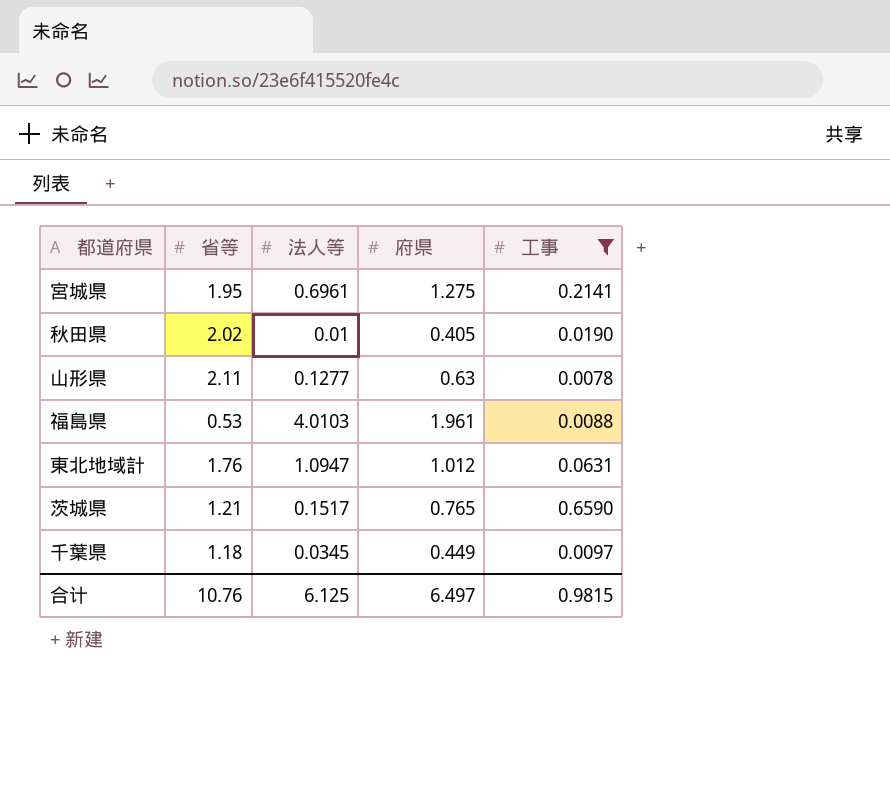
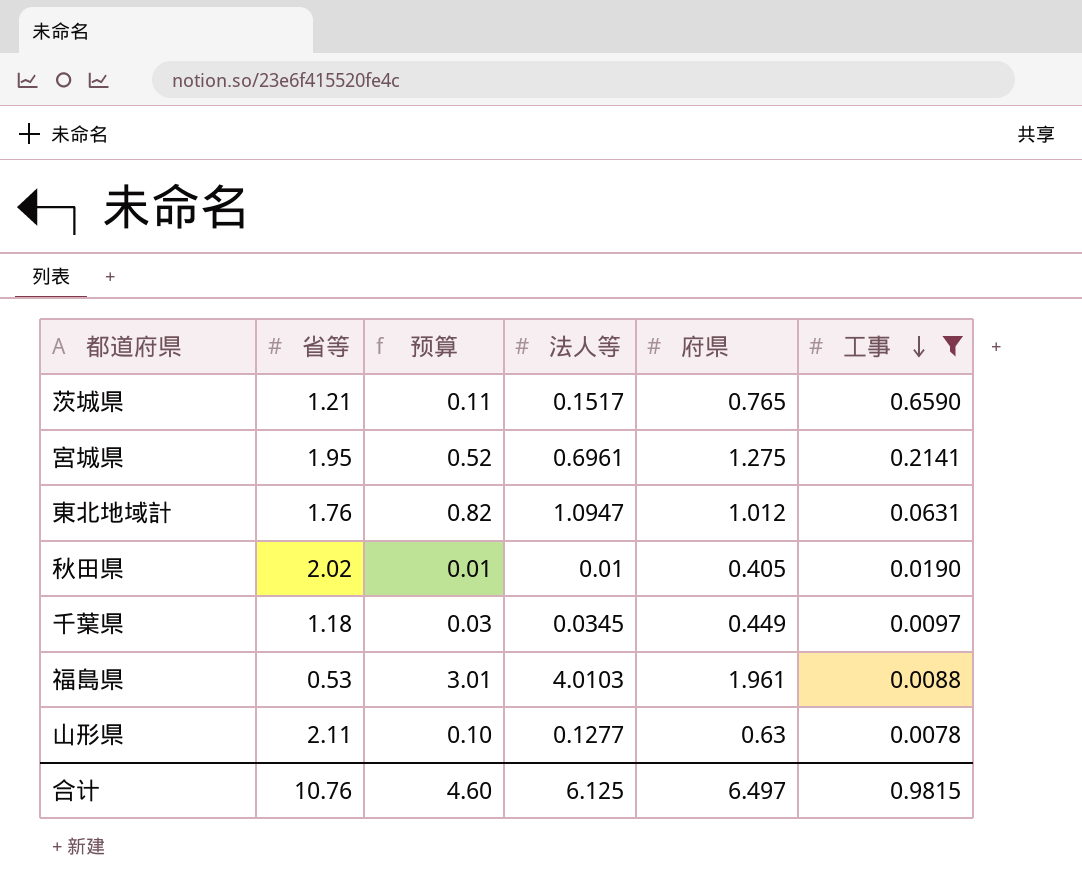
row order: none -> 工事 descending
column 预算 | formula: none -> [法人等] * 0.75

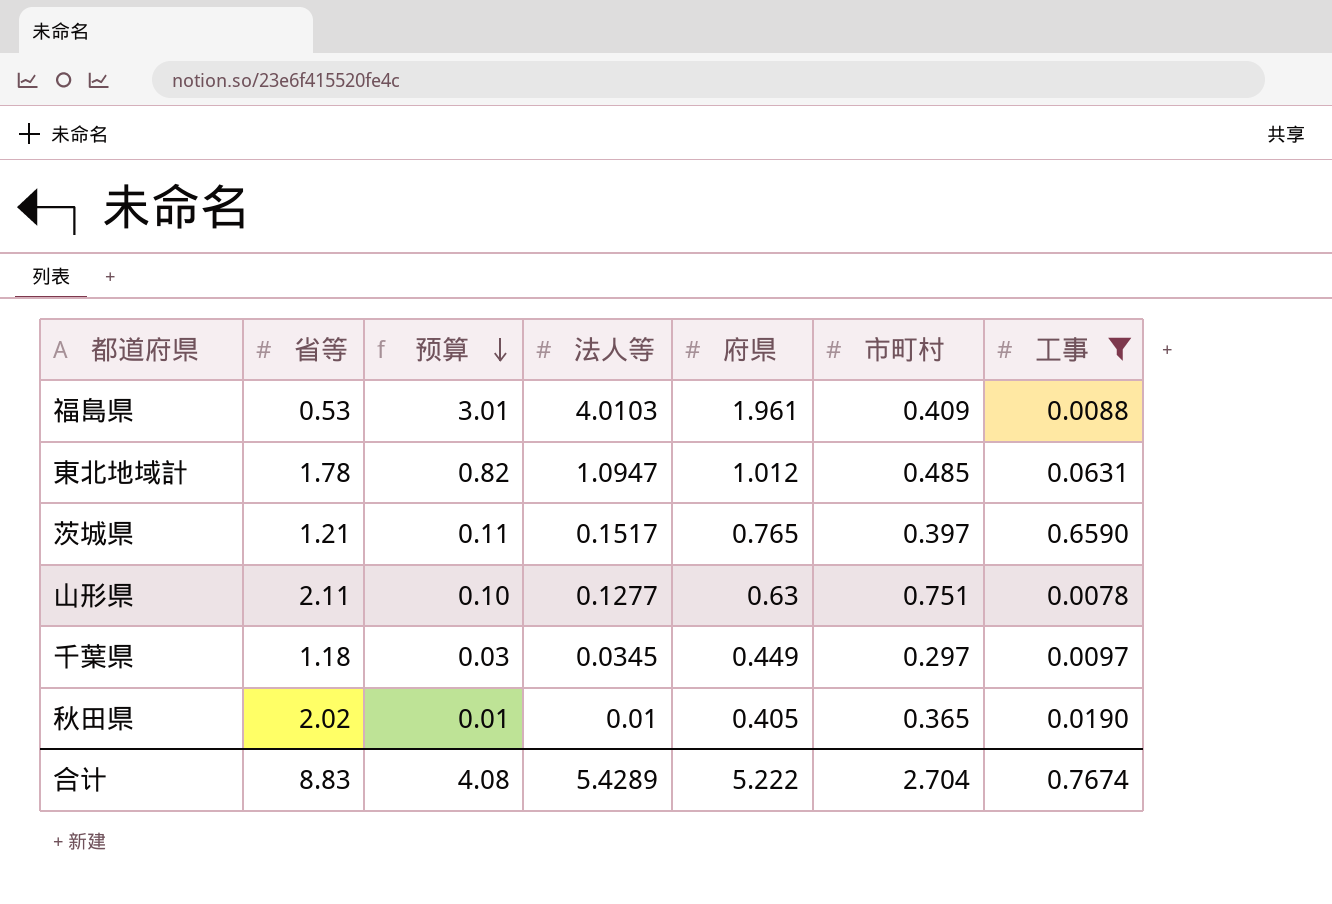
row order: 工事 descending -> 预算 descending
column 市町村 | position: none -> 6
row 宮城県: 1.95 | 0.52 | 0.6961 | 1.275 | 0.2141 -> none
東北地域計 | 省等: 1.76 -> 1.78
合计 | 省等: 10.76 -> 8.83
合计 | 预算: 4.60 -> 4.08
合计 | 法人等: 6.125 -> 5.4289
合计 | 府県: 6.497 -> 5.222
合计 | 工事: 0.9815 -> 0.7674

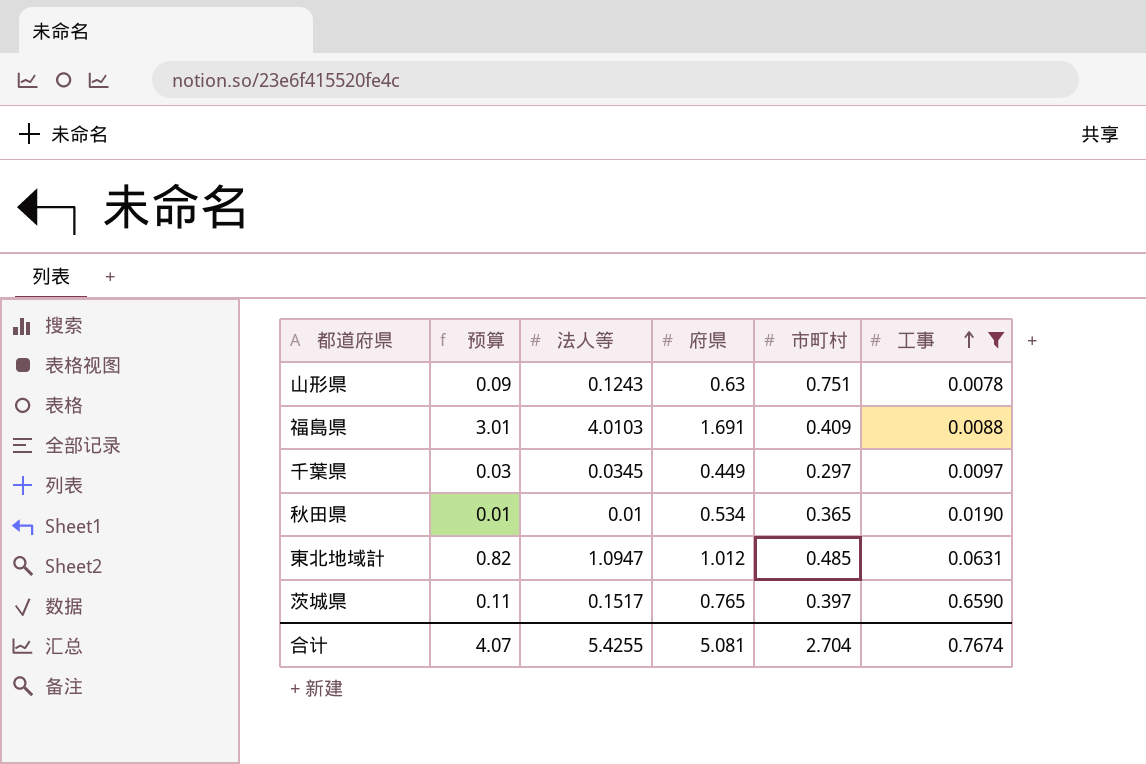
row order: 预算 descending -> 工事 ascending
column 省等 | position: 2 -> none
山形県 | 预算: 0.10 -> 0.09
山形県 | 法人等: 0.1277 -> 0.1243
福島県 | 府県: 1.961 -> 1.691
秋田県 | 府県: 0.405 -> 0.534
合计 | 预算: 4.08 -> 4.07
合计 | 法人等: 5.4289 -> 5.4255
合计 | 府県: 5.222 -> 5.081

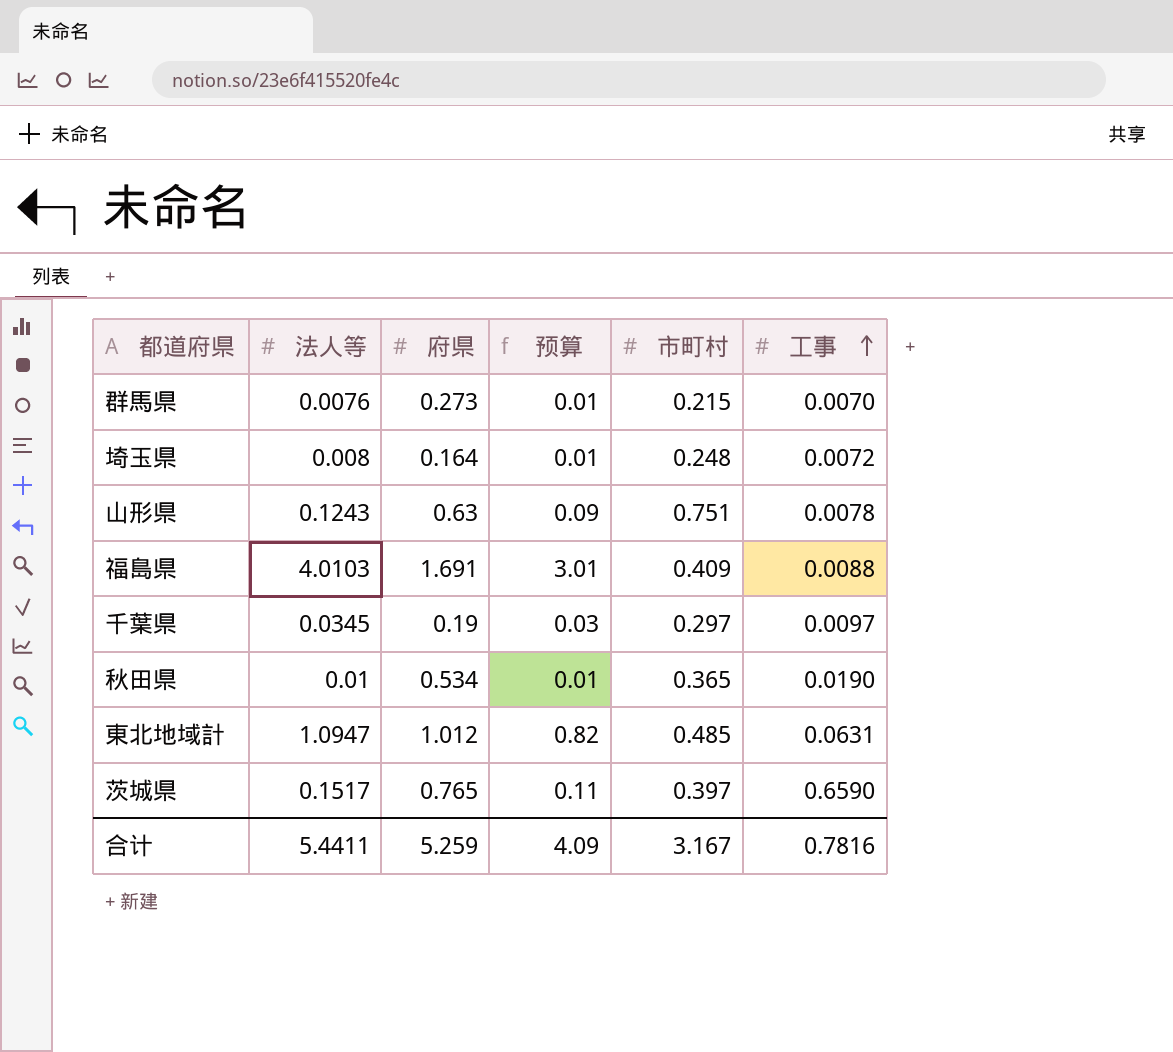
filter: 工事 >= 0.0078 -> none
column 预算 | position: 2 -> 4
千葉県 | 府県: 0.449 -> 0.19
合计 | 法人等: 5.4255 -> 5.4411
合计 | 府県: 5.081 -> 5.259
合计 | 预算: 4.07 -> 4.09
合计 | 市町村: 2.704 -> 3.167
合计 | 工事: 0.7674 -> 0.7816

